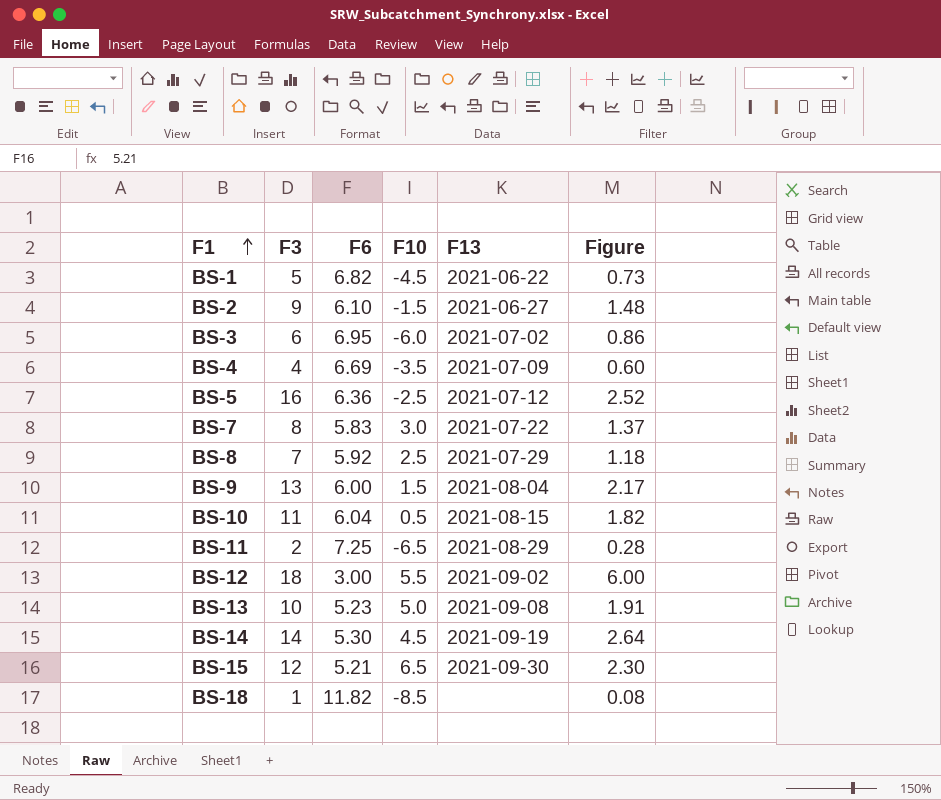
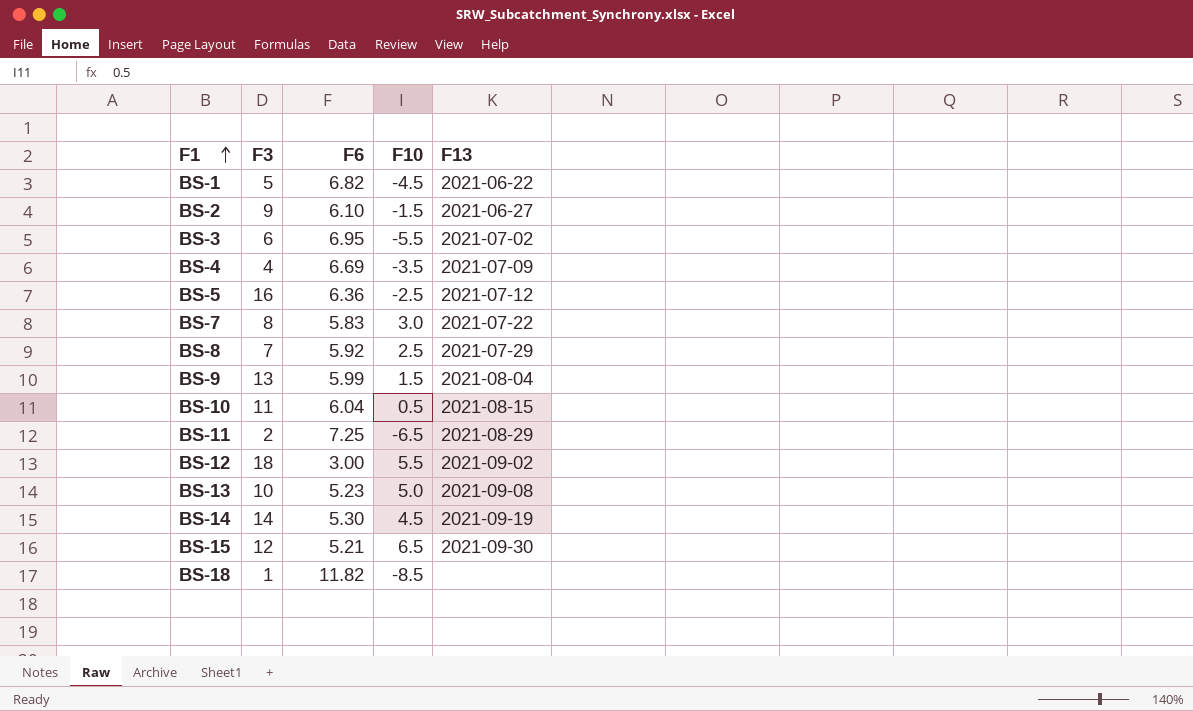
column Figure | formula: [F3] / [F6] -> none
BS-3 | F10: -6.0 -> -5.5
BS-9 | F6: 6.00 -> 5.99

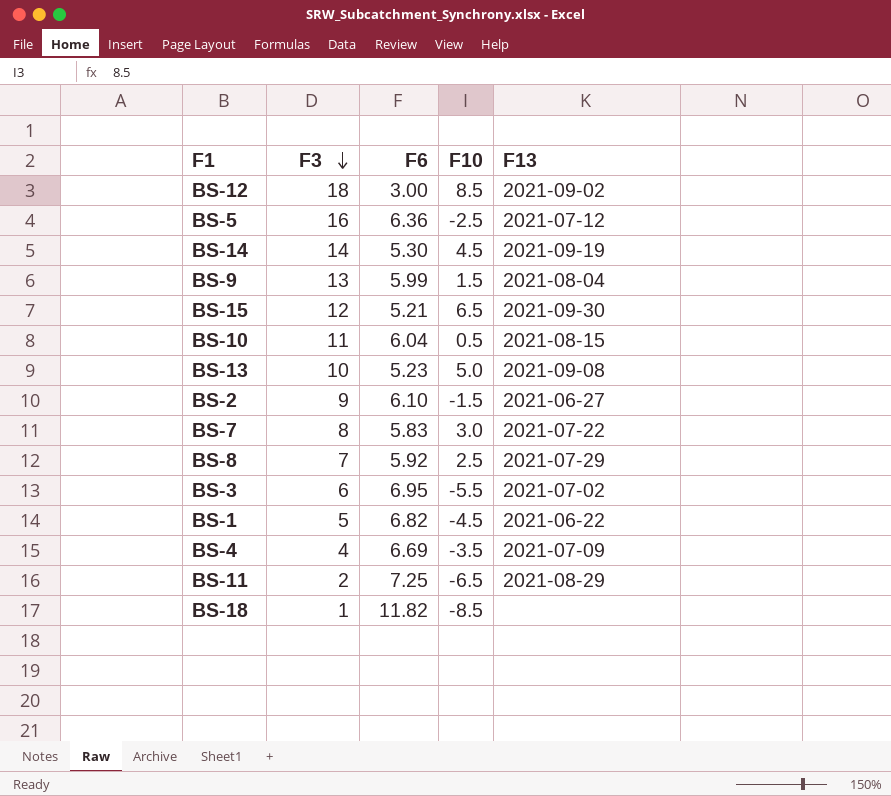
row order: F1 ascending -> F3 descending
BS-12 | F10: 5.5 -> 8.5

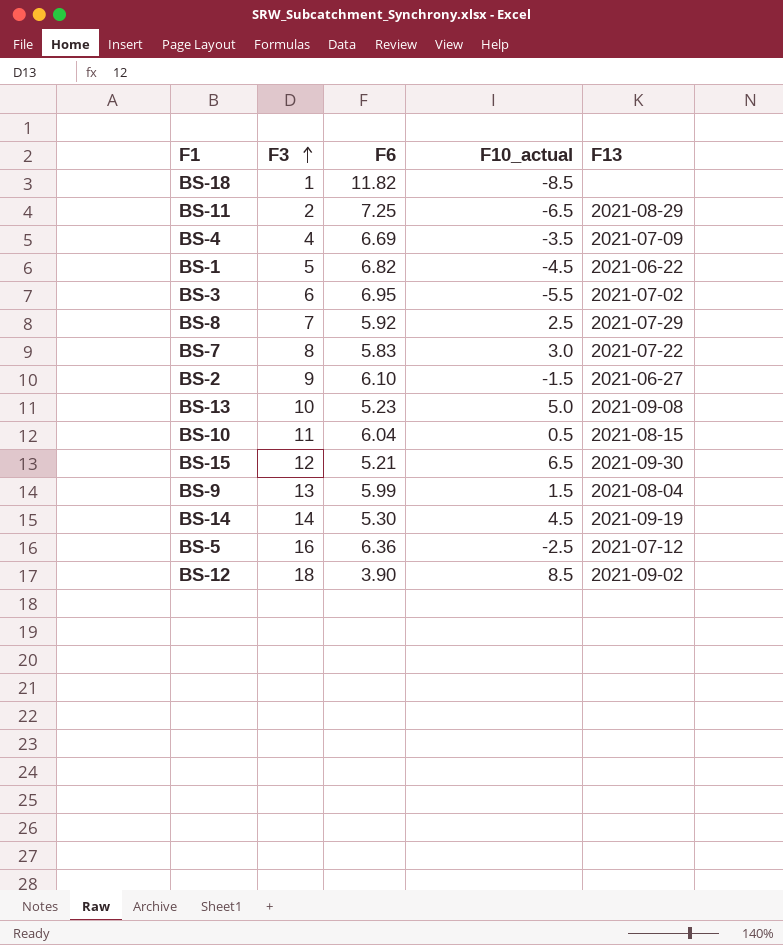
row order: F3 descending -> F3 ascending
column name: F10 -> F10_actual
BS-12 | F6: 3.00 -> 3.90

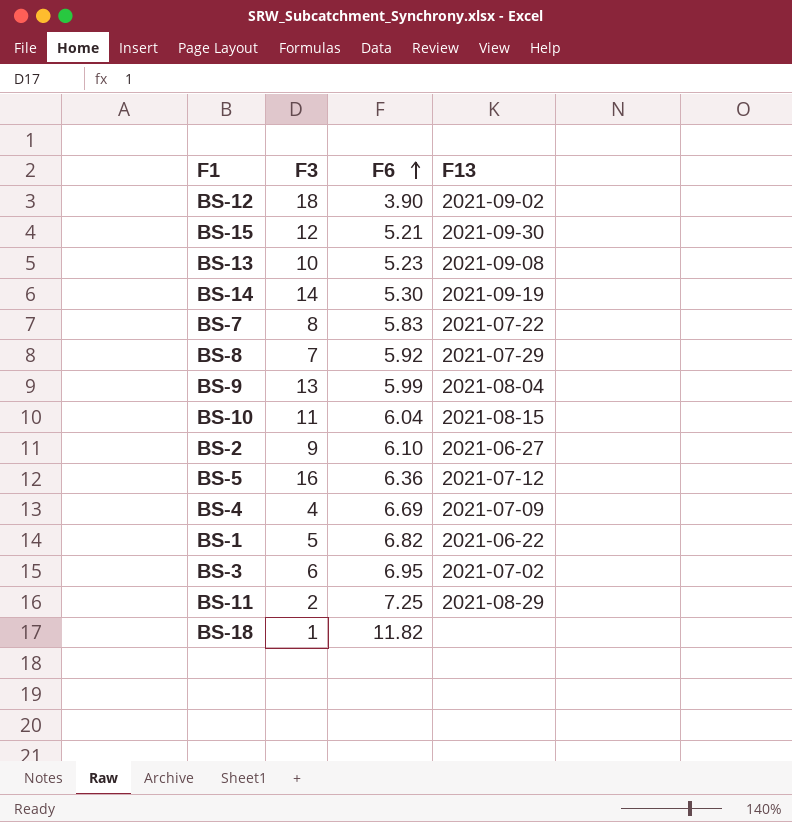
row order: F3 ascending -> F6 ascending
column F10_actual | position: 4 -> none

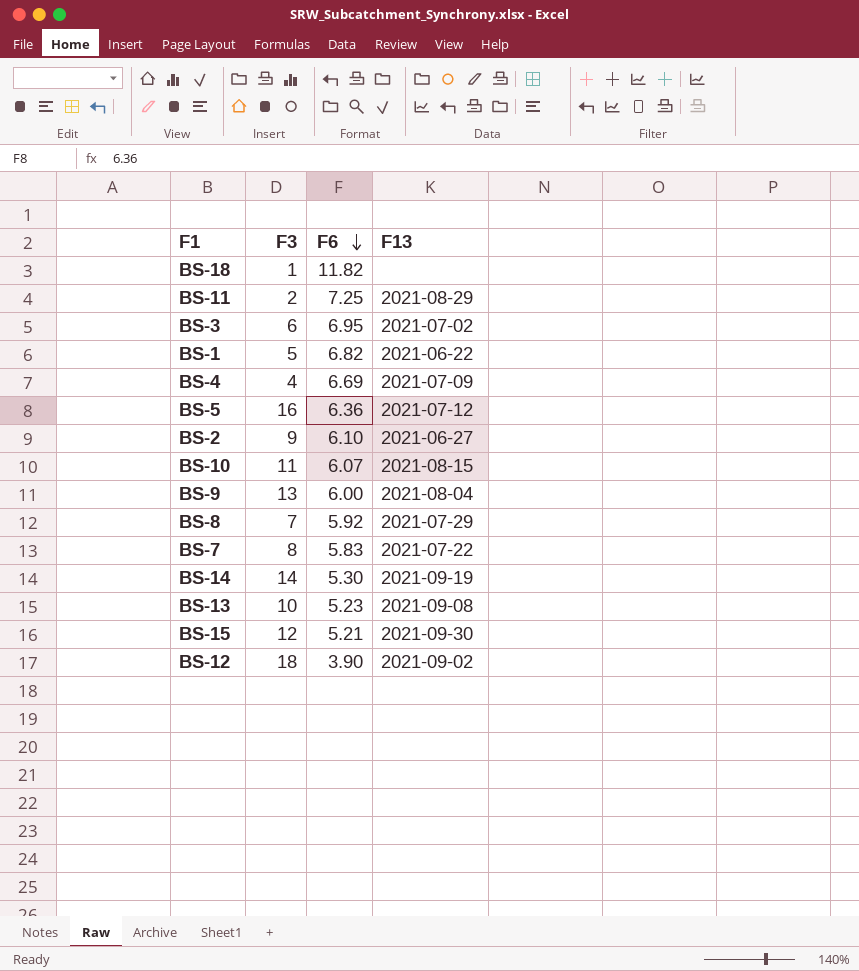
row order: F6 ascending -> F6 descending
BS-10 | F6: 6.04 -> 6.07
BS-9 | F6: 5.99 -> 6.00

